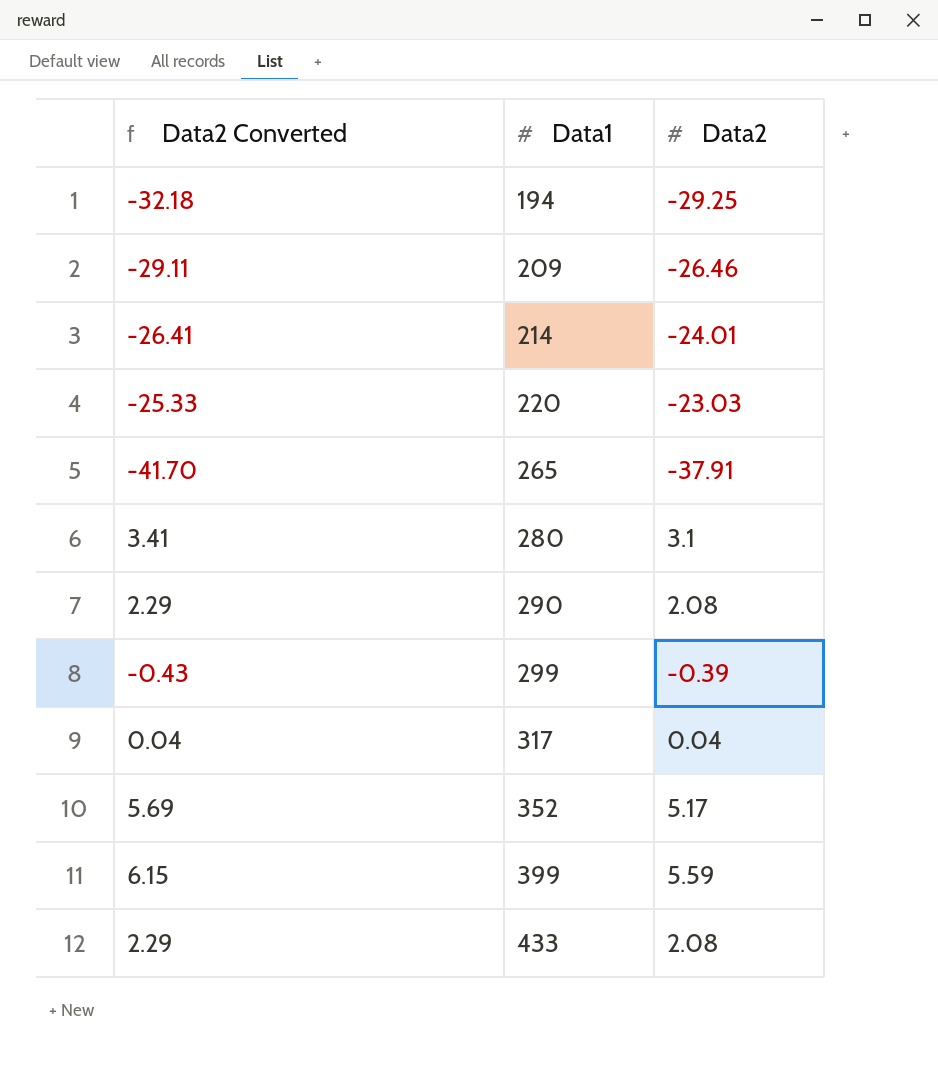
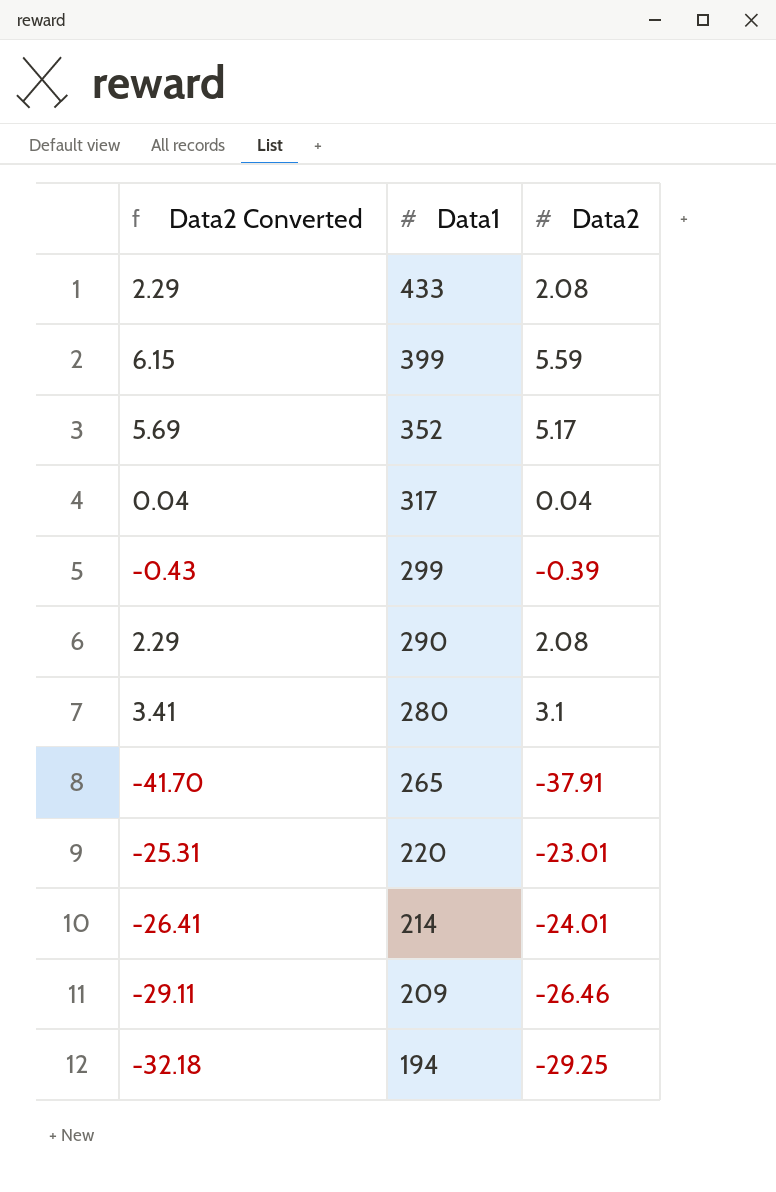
row order: Data1 ascending -> Data1 descending
220 | Data2 Converted: -25.33 -> -25.31
220 | Data2: -23.03 -> -23.01

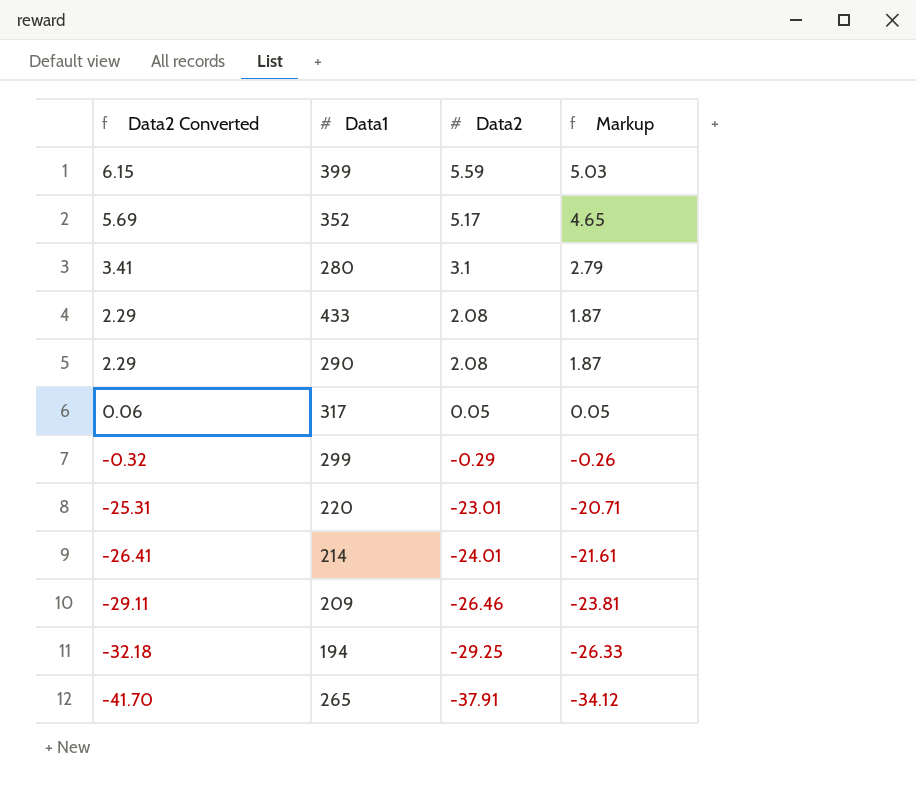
row order: Data1 descending -> Data2 Converted descending
column Markup | formula: none -> [Data2] * 0.9
317 | Data2 Converted: 0.04 -> 0.06
317 | Data2: 0.04 -> 0.05
299 | Data2 Converted: -0.43 -> -0.32
299 | Data2: -0.39 -> -0.29

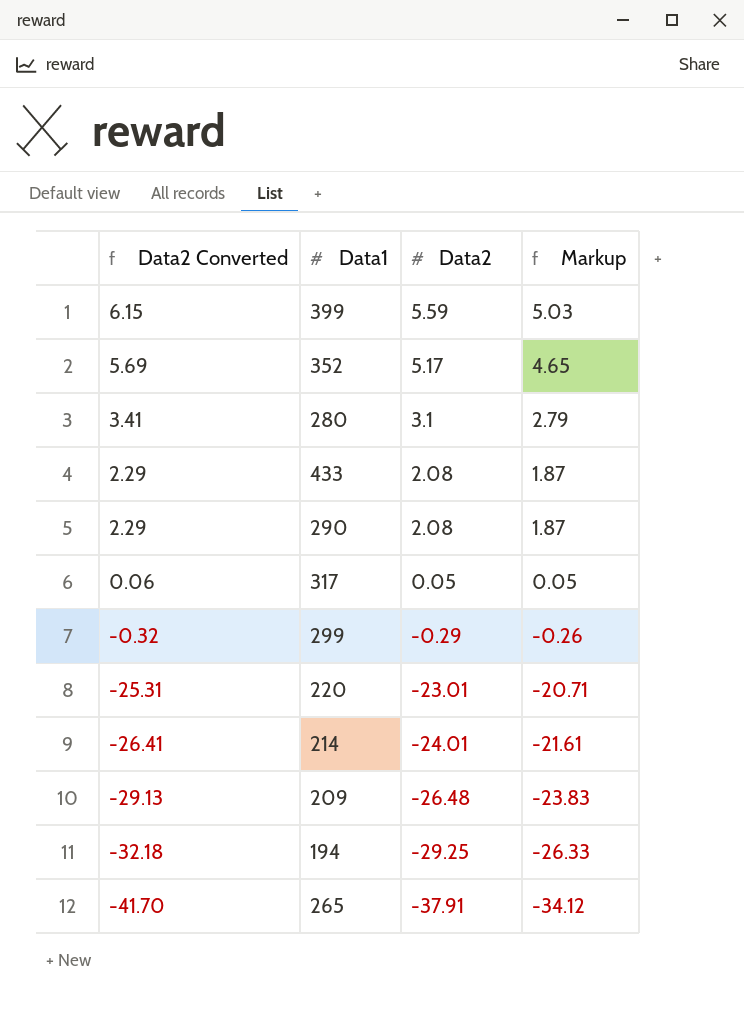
209 | Data2 Converted: -29.11 -> -29.13
209 | Data2: -26.46 -> -26.48
209 | Markup: -23.81 -> -23.83

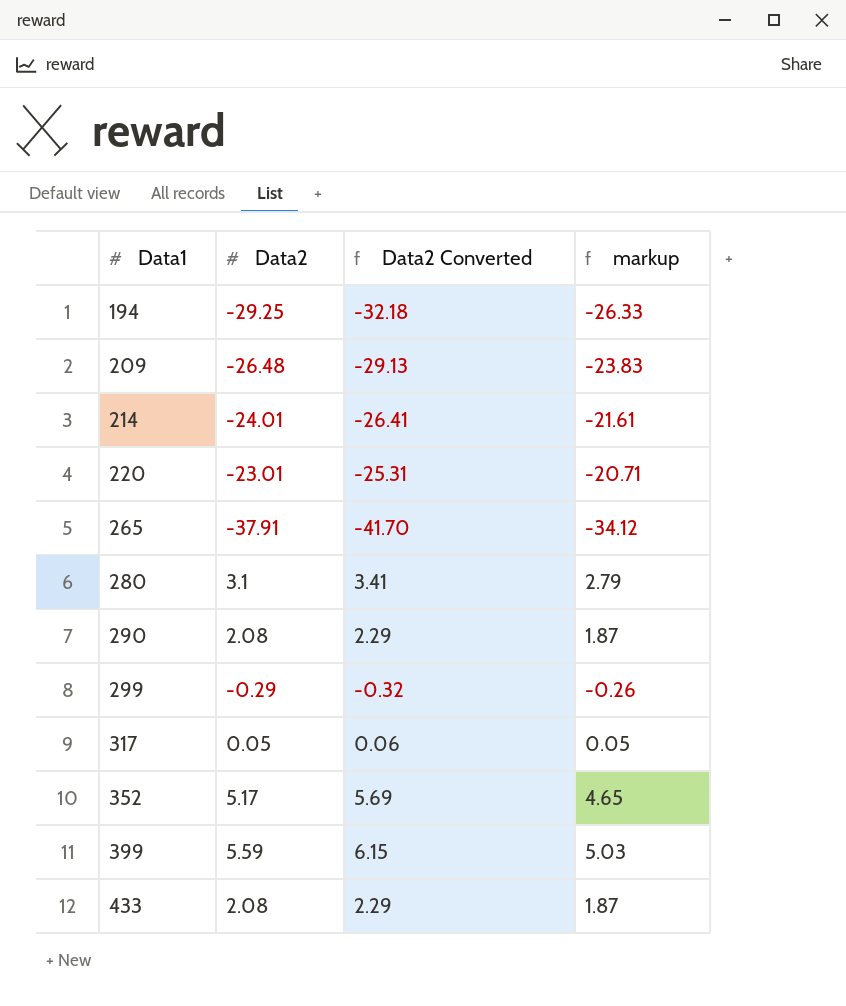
row order: Data2 Converted descending -> Data1 ascending
column Data2 Converted | position: 1 -> 3
column name: Markup -> markup

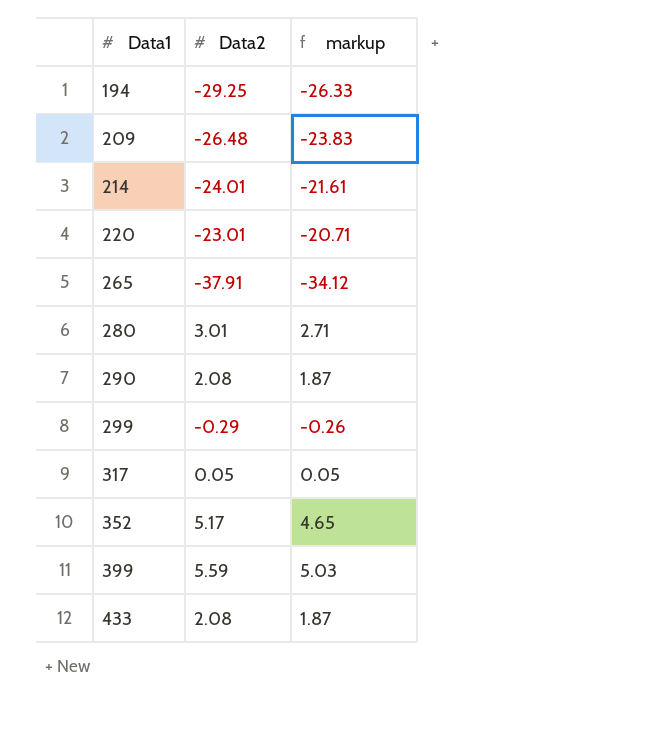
column Data2 Converted | formula: [Data2] * 1.1 -> none
280 | Data2: 3.1 -> 3.01
280 | markup: 2.79 -> 2.71

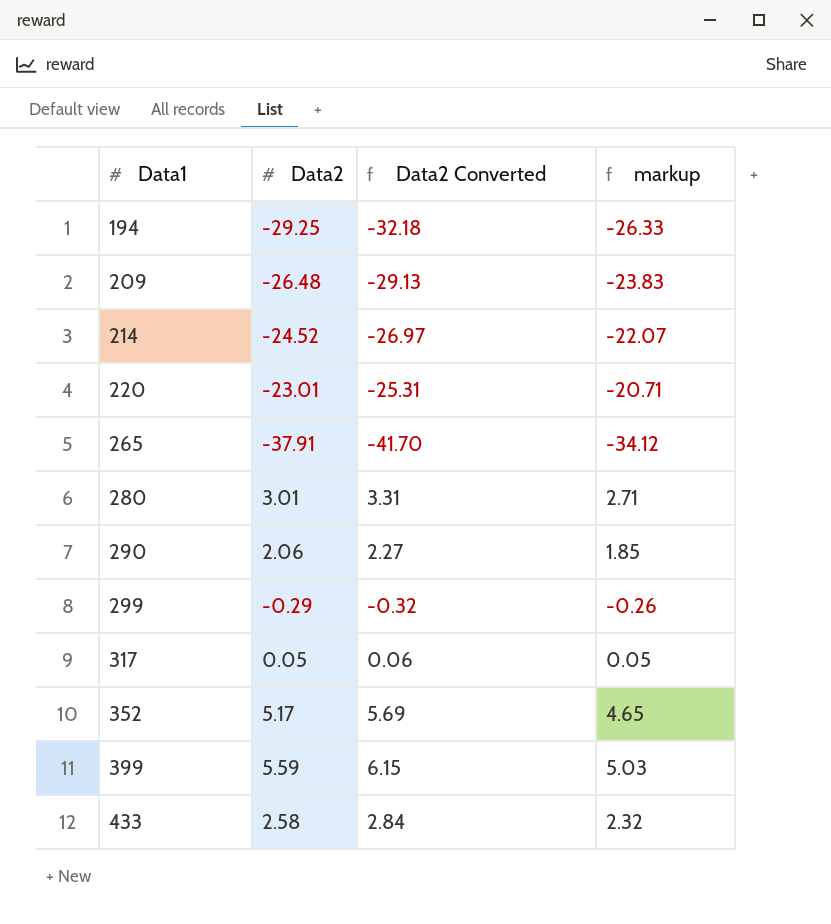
column Data2 Converted | formula: none -> [Data2] * 1.1
214 | Data2: -24.01 -> -24.52
214 | markup: -21.61 -> -22.07
290 | Data2: 2.08 -> 2.06
290 | markup: 1.87 -> 1.85
433 | Data2: 2.08 -> 2.58
433 | markup: 1.87 -> 2.32

